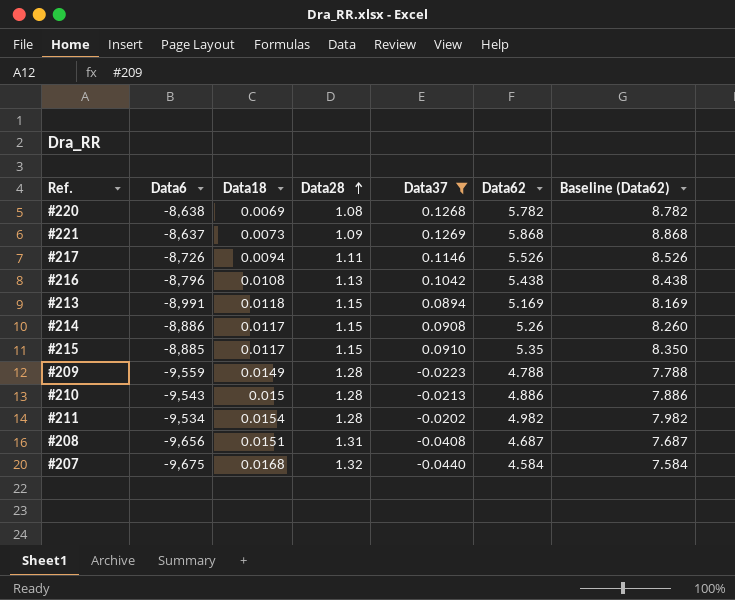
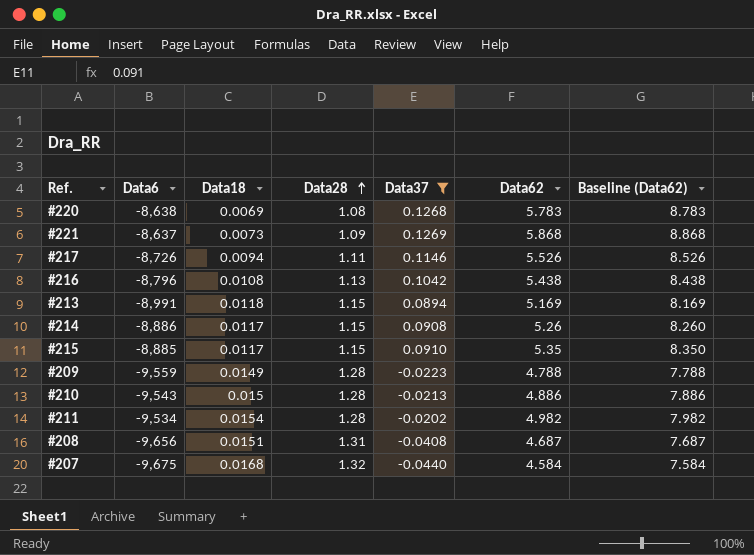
#220 | Data62: 5.782 -> 5.783
#220 | Baseline (Data62): 8.782 -> 8.783

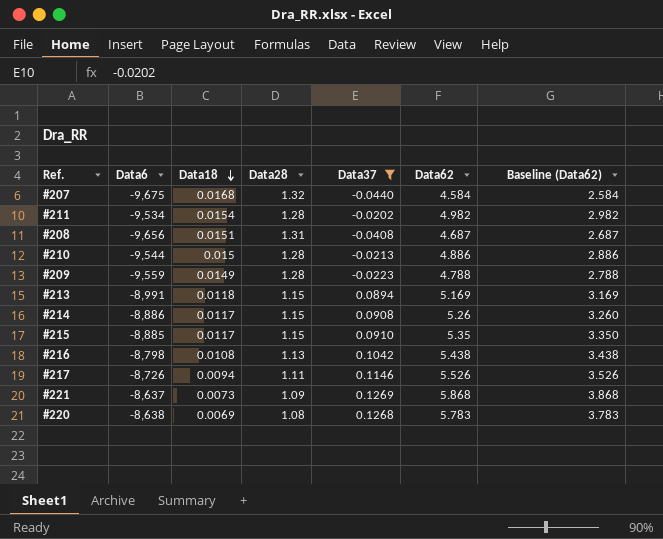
row order: Data28 ascending -> Data18 descending
column Baseline (Data62) | formula: [Data62] + 3 -> [Data62] - 2
#210 | Data6: -9,543 -> -9,544
#216 | Data6: -8,796 -> -8,798

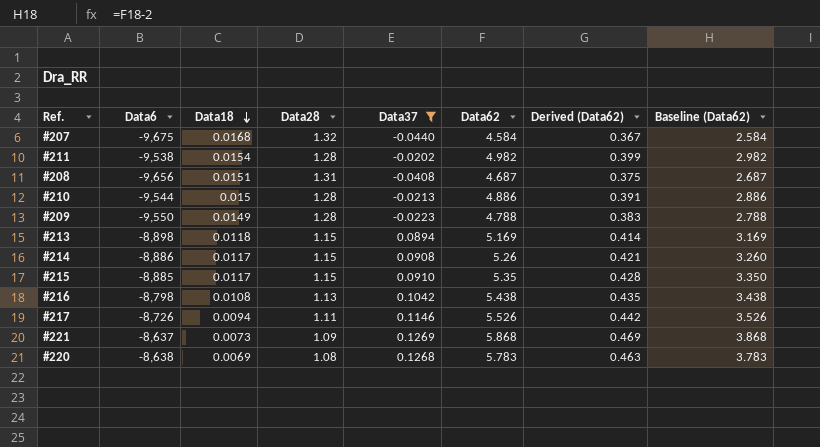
column Derived (Data62) | formula: none -> [Data62] * 0.08
#211 | Data6: -9,534 -> -9,538
#209 | Data6: -9,559 -> -9,550
#213 | Data6: -8,991 -> -8,898

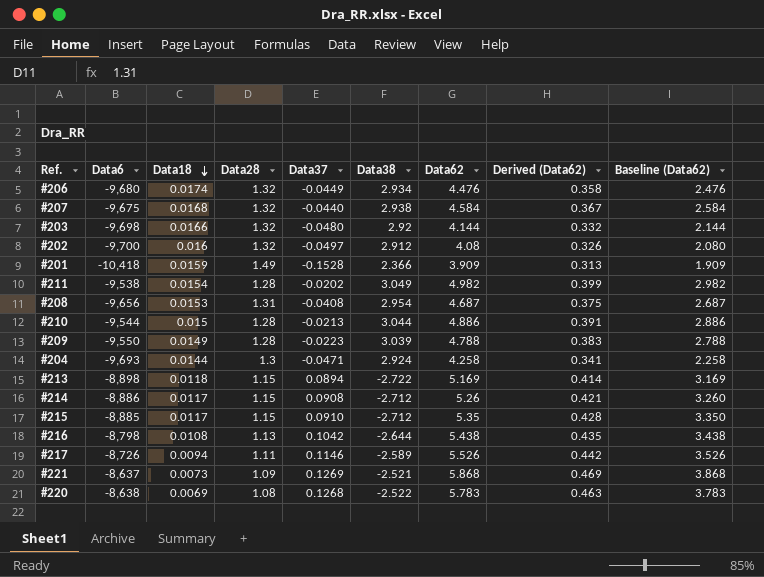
filter: Data37 >= -0.0440 -> none
column Data38 | position: none -> 6
#208 | Data18: 0.0151 -> 0.0153

